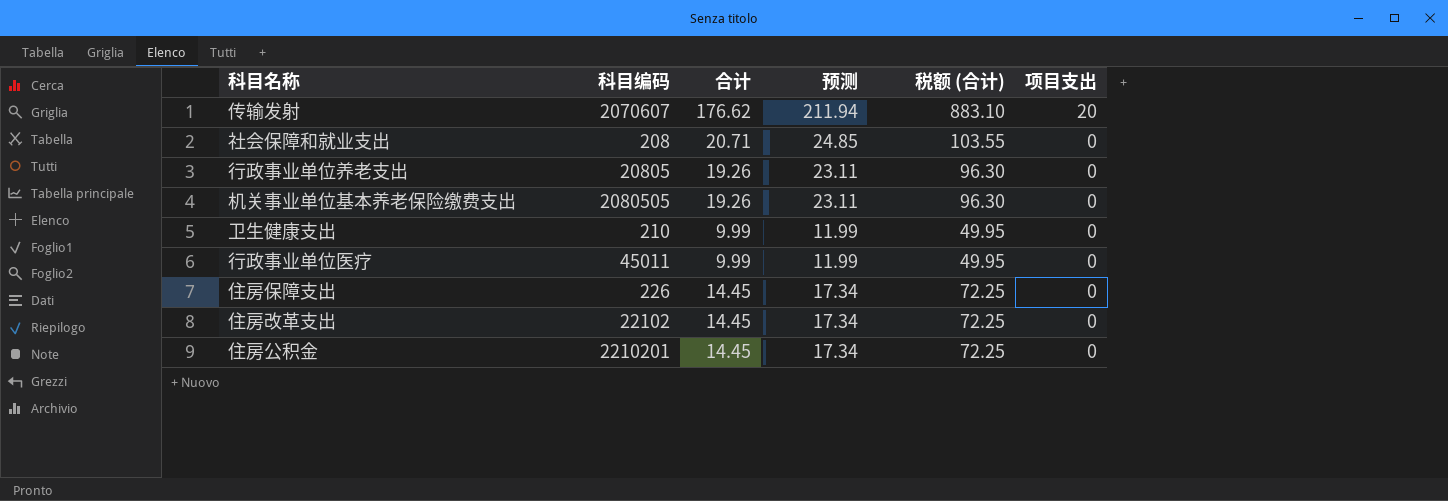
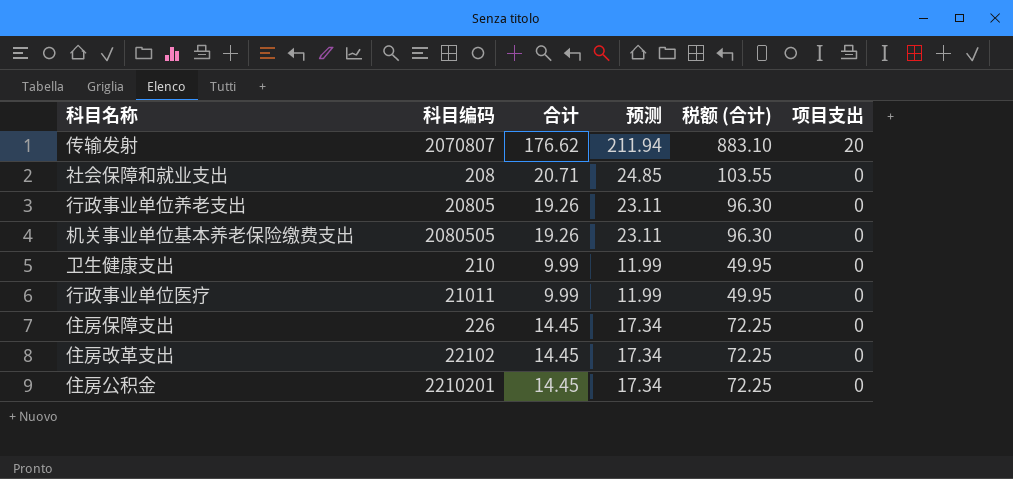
传输发射 | 科目编码: 2070607 -> 2070807
行政事业单位医疗 | 科目编码: 45011 -> 21011

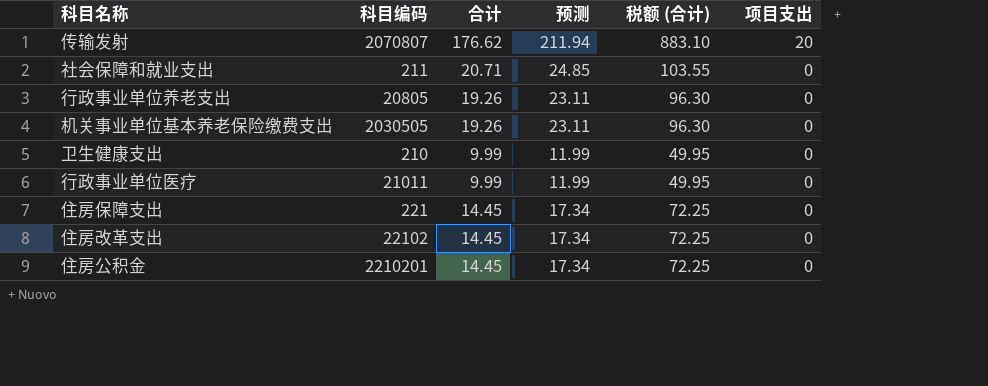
社会保障和就业支出 | 科目编码: 208 -> 211
机关事业单位基本养老保险缴费支出 | 科目编码: 2080505 -> 2030505
住房保障支出 | 科目编码: 226 -> 221

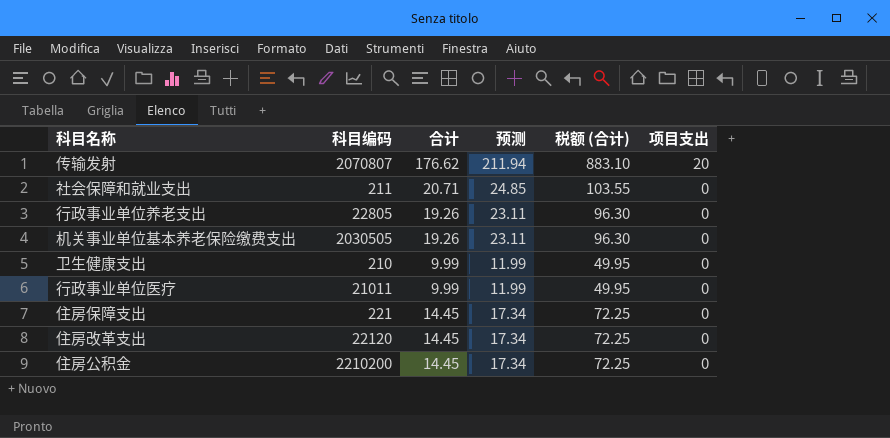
行政事业单位养老支出 | 科目编码: 20805 -> 22805
住房改革支出 | 科目编码: 22102 -> 22120
住房公积金 | 科目编码: 2210201 -> 2210200

